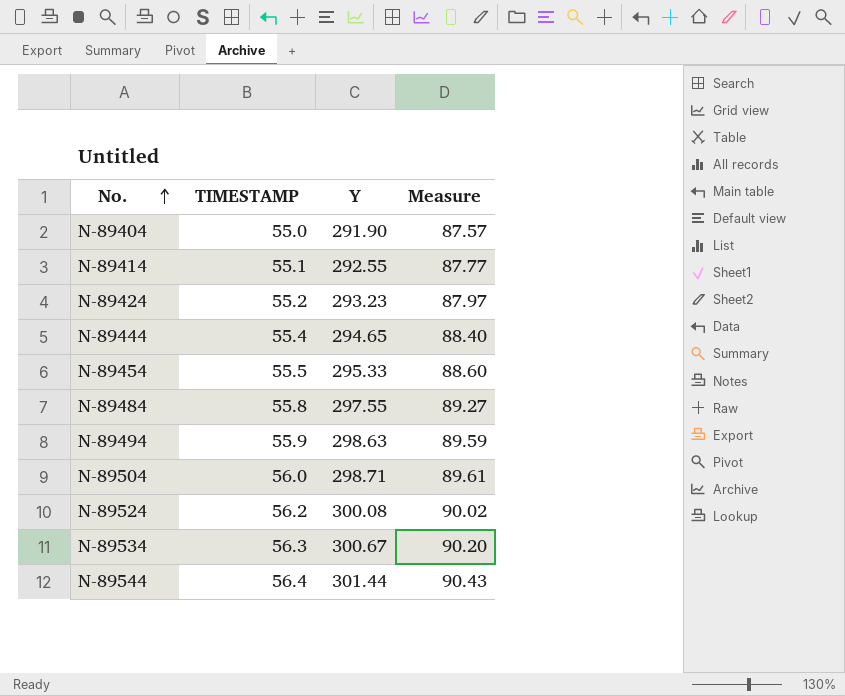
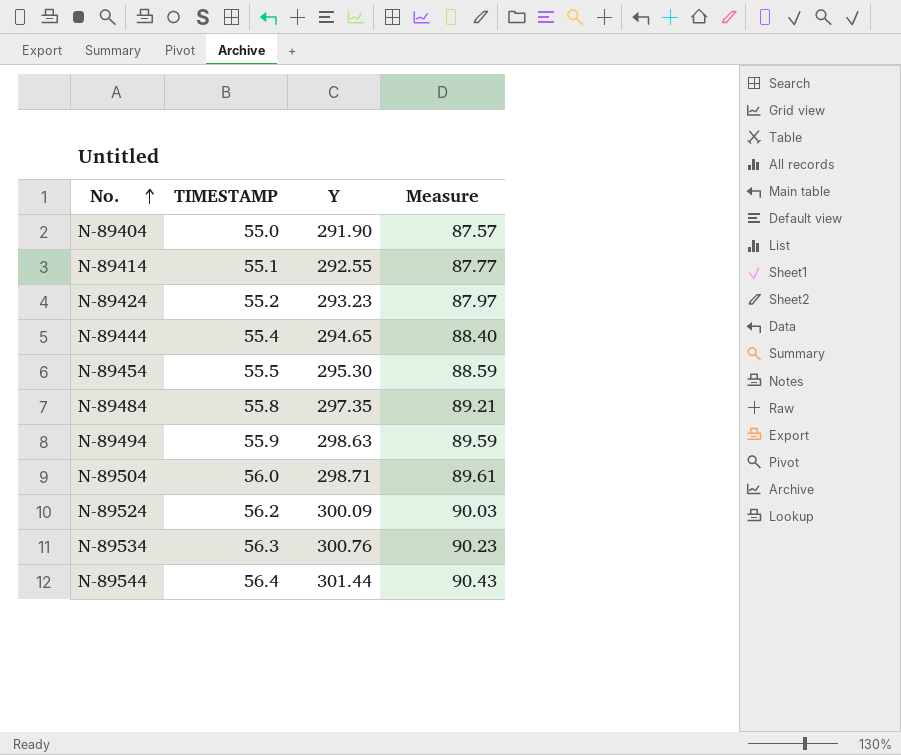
N-89454 | Y: 295.33 -> 295.30
N-89454 | Measure: 88.60 -> 88.59
N-89484 | Y: 297.55 -> 297.35
N-89484 | Measure: 89.27 -> 89.21
N-89524 | Y: 300.08 -> 300.09
N-89524 | Measure: 90.02 -> 90.03
N-89534 | Y: 300.67 -> 300.76
N-89534 | Measure: 90.20 -> 90.23

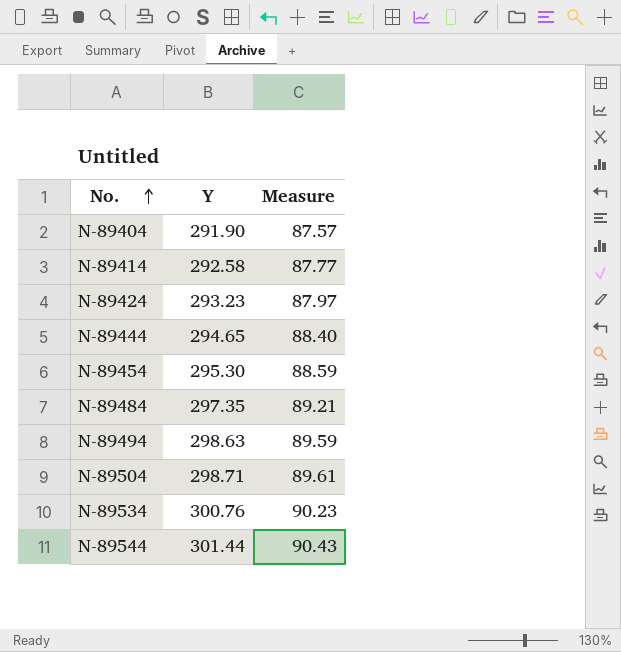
column TIMESTAMP | position: 2 -> none
row N-89524: 56.2 | 300.09 | 90.03 -> none
N-89414 | Y: 292.55 -> 292.58

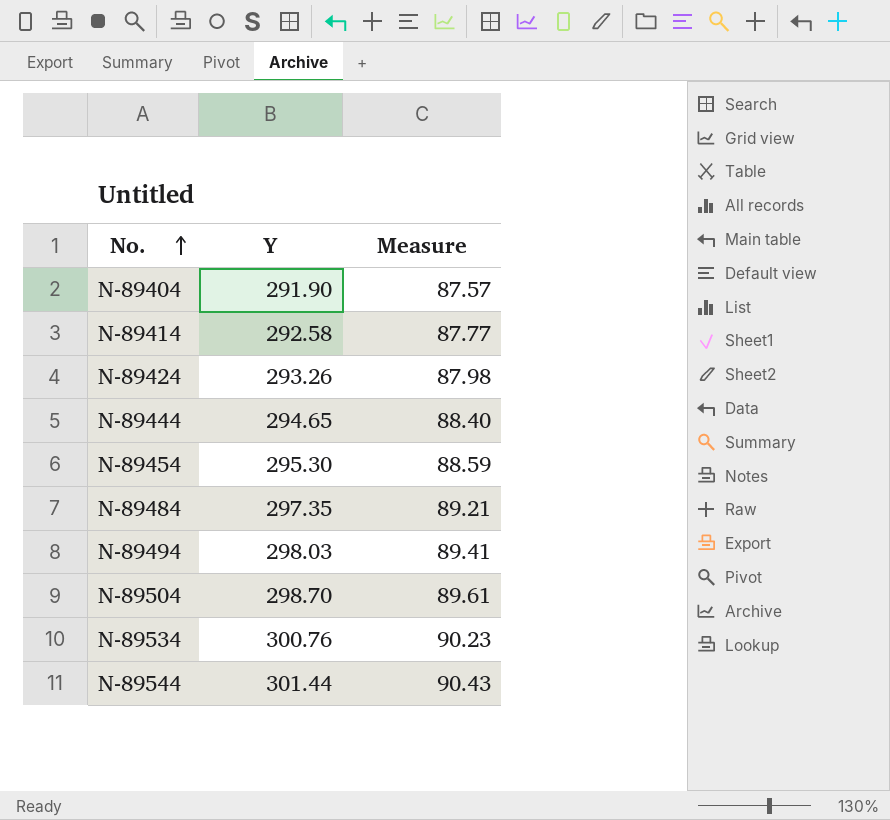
N-89424 | Y: 293.23 -> 293.26
N-89424 | Measure: 87.97 -> 87.98
N-89494 | Y: 298.63 -> 298.03
N-89494 | Measure: 89.59 -> 89.41
N-89504 | Y: 298.71 -> 298.70

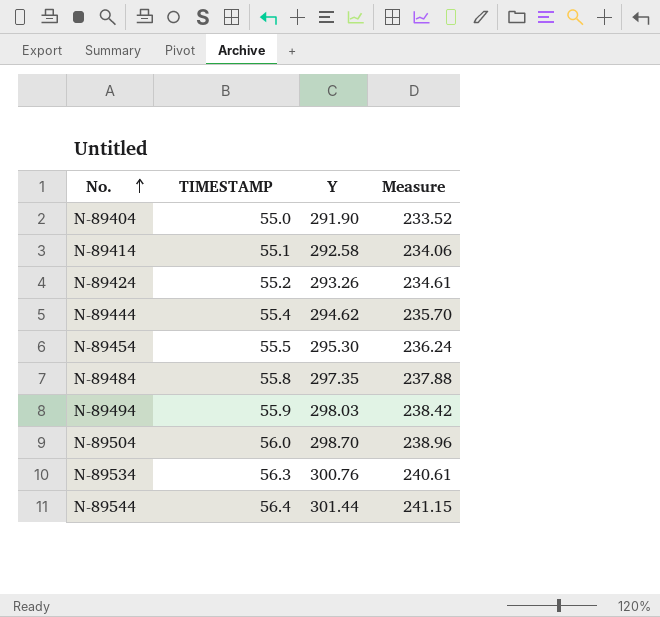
column TIMESTAMP | position: none -> 2
column Measure | formula: [Y] * 0.3 -> [Y] * 0.8
N-89444 | Y: 294.65 -> 294.62

